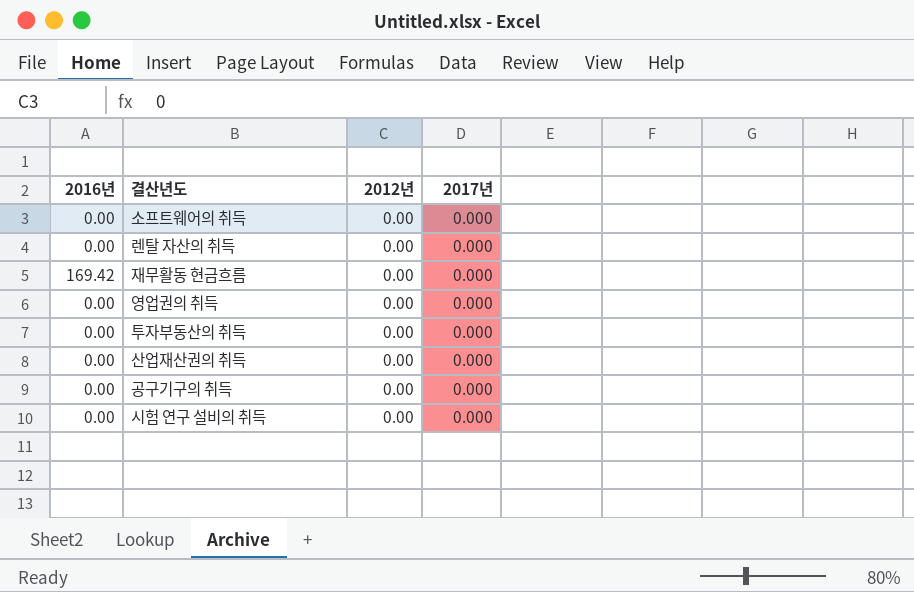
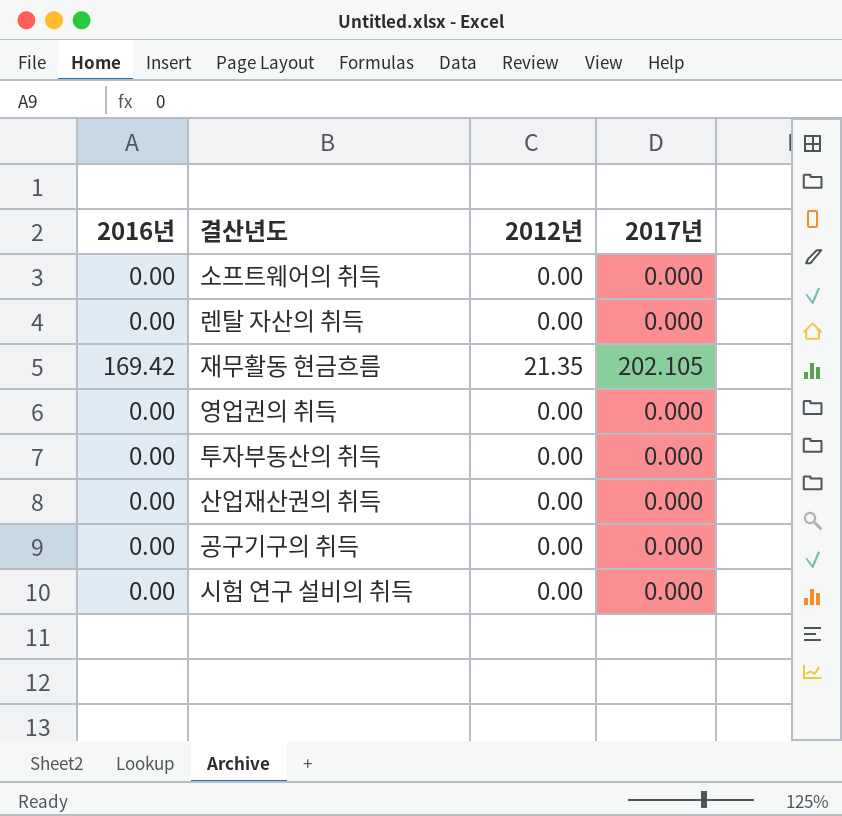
재무활동 현금흐름 | 2012년: 0.00 -> 21.35
재무활동 현금흐름 | 2017년: 0.000 -> 202.105

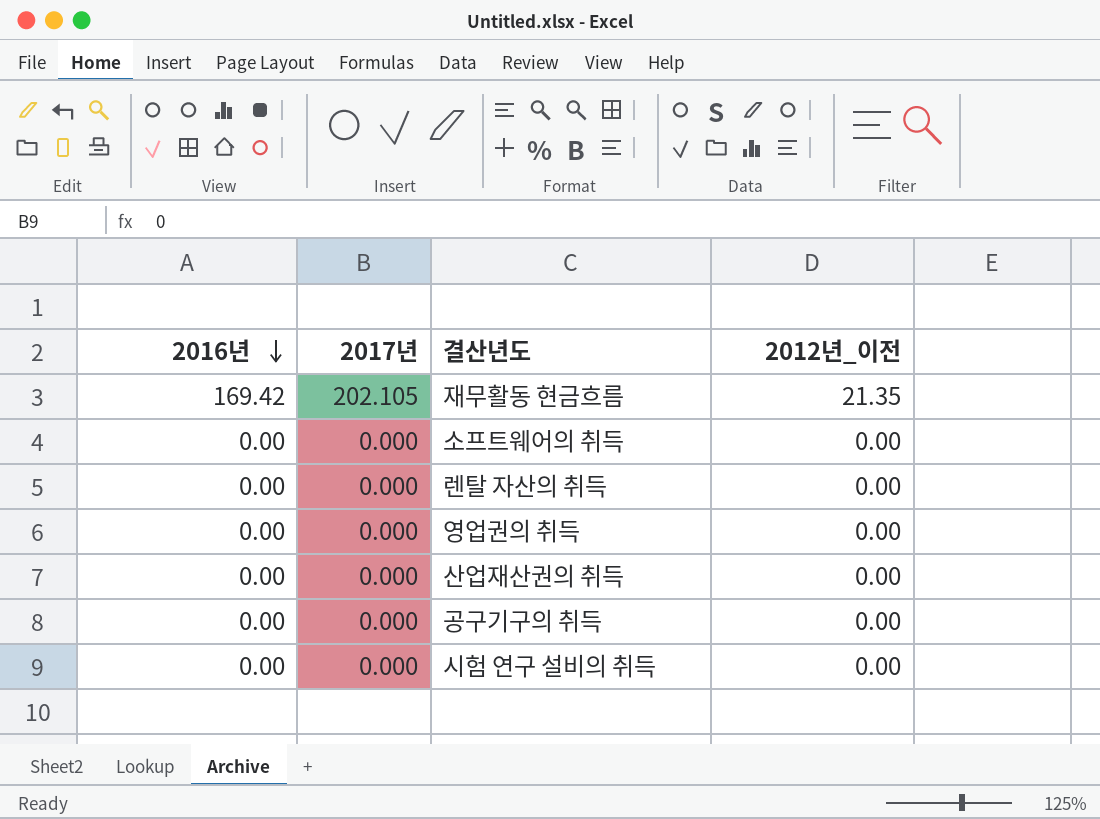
row order: none -> 2016년 descending
column 2017년 | position: 4 -> 2
column name: 2012년 -> 2012년_이전
row 투자부동산의 취득: 0.00 | 0.00 | 0.000 -> none

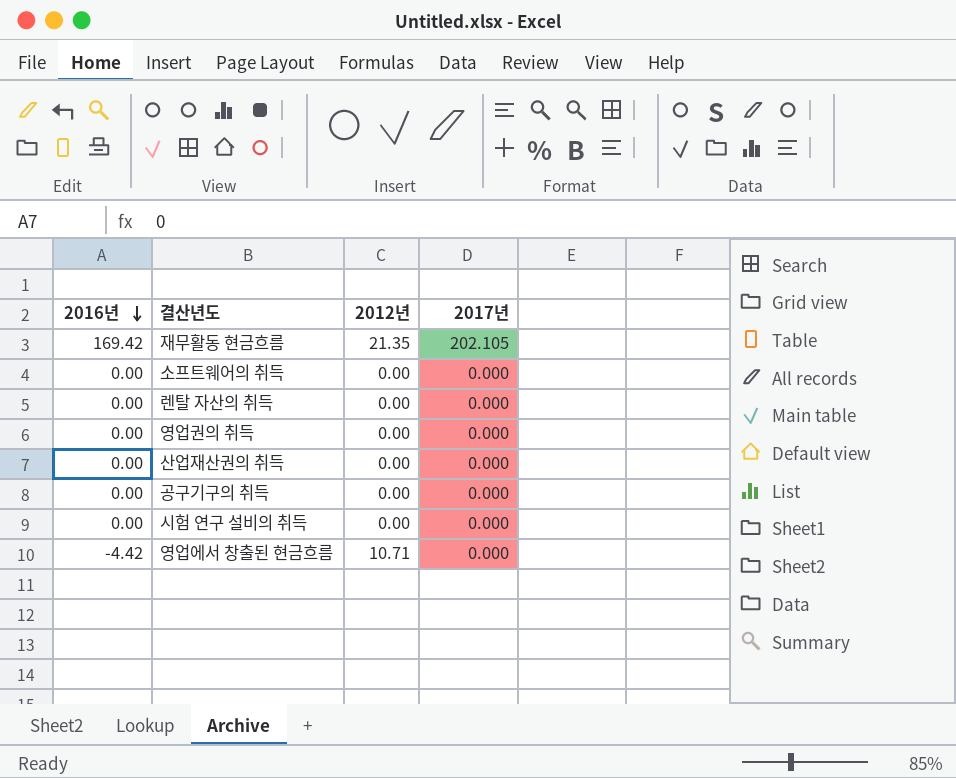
column name: 2012년_이전 -> 2012년
column 2017년 | position: 2 -> 4
row 영업에서 창출된 현금흐름: none -> -4.42 | 10.71 | 0.000

